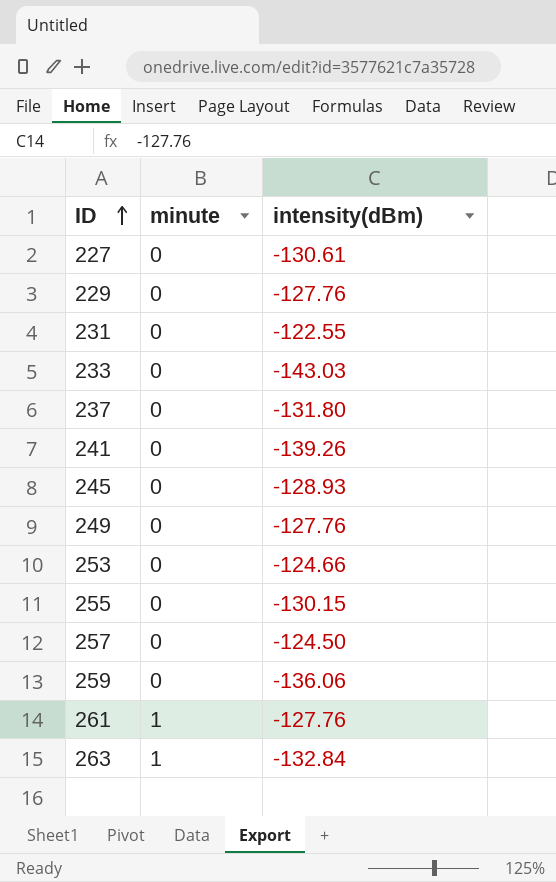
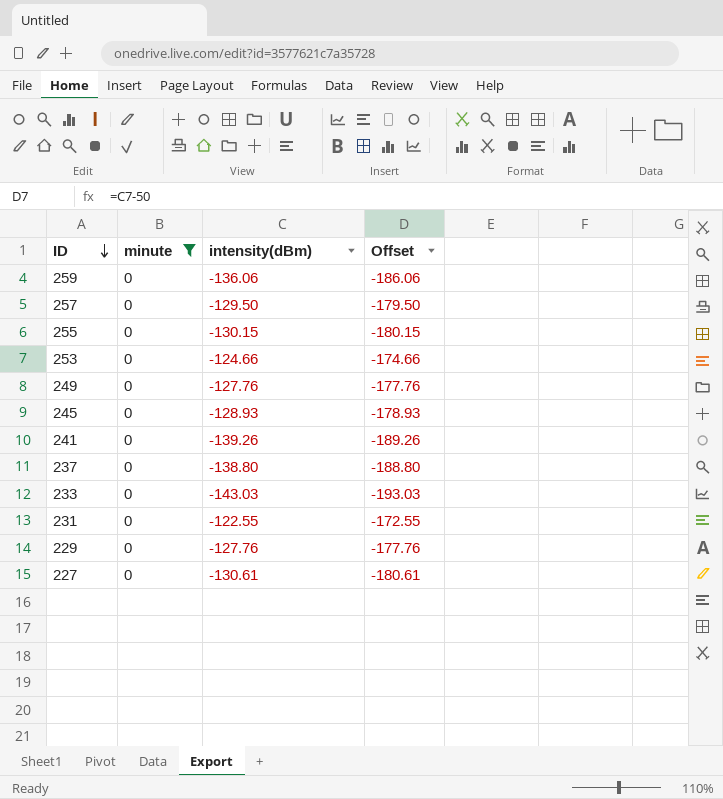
filter: none -> minute = 0
row order: ID ascending -> ID descending
column Offset | formula: none -> [intensity(dBm)] - 50
257 | intensity(dBm): -124.50 -> -129.50
237 | intensity(dBm): -131.80 -> -138.80

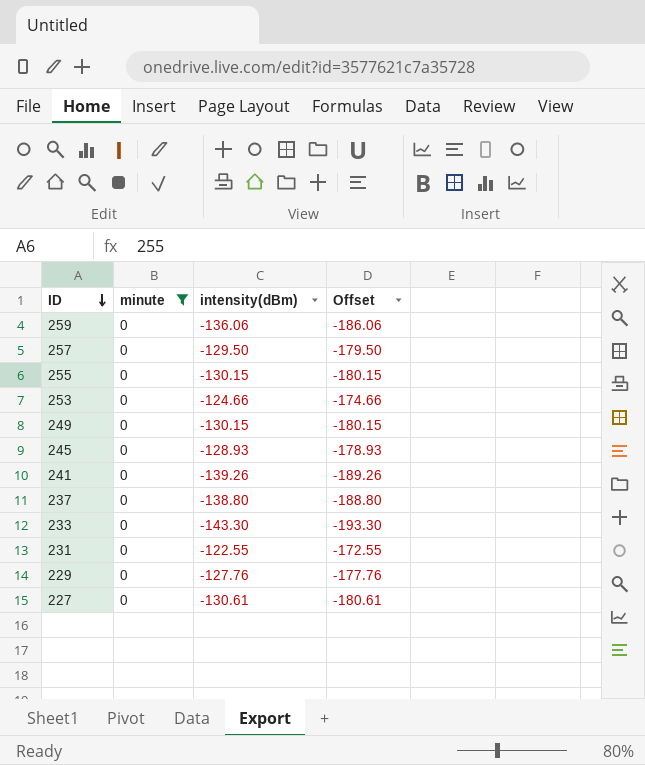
249 | intensity(dBm): -127.76 -> -130.15
249 | Offset: -177.76 -> -180.15
233 | intensity(dBm): -143.03 -> -143.30
233 | Offset: -193.03 -> -193.30

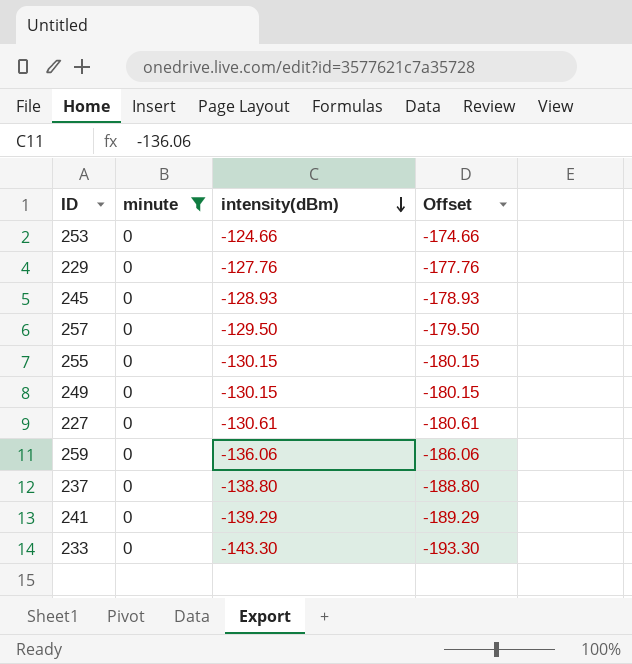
row order: ID descending -> intensity(dBm) descending
row 231: 0 | -122.55 | -172.55 -> none
241 | intensity(dBm): -139.26 -> -139.29
241 | Offset: -189.26 -> -189.29

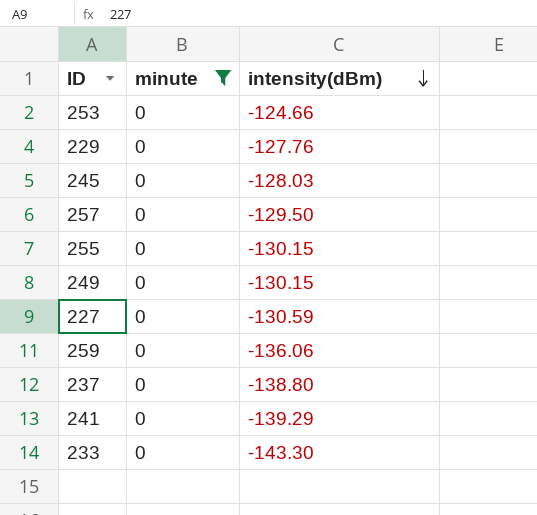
column Offset | formula: [intensity(dBm)] - 50 -> none
245 | intensity(dBm): -128.93 -> -128.03
227 | intensity(dBm): -130.61 -> -130.59

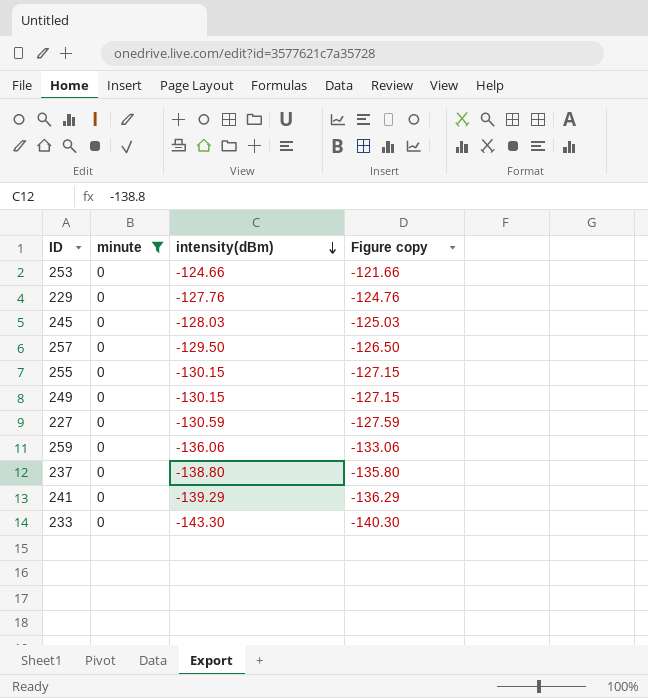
column Figure copy | formula: none -> [intensity(dBm)] + 3

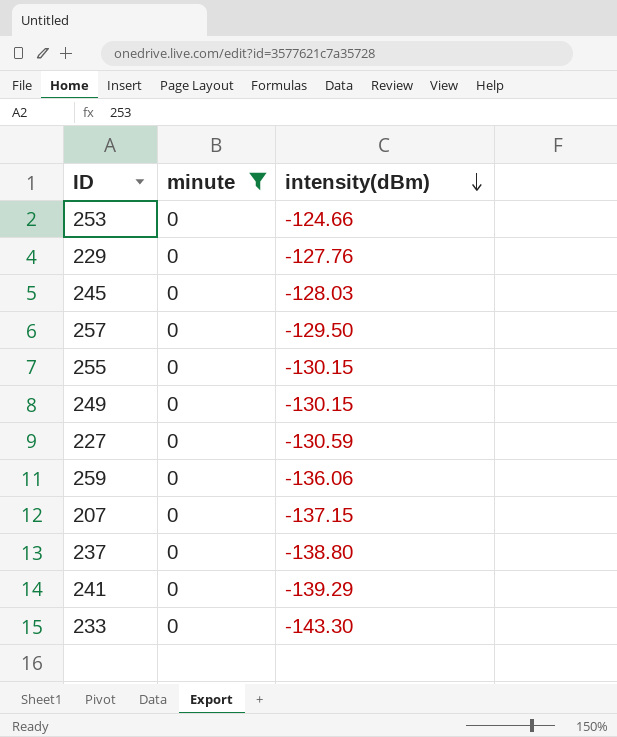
column Figure copy | formula: [intensity(dBm)] + 3 -> none
row 207: none -> 0 | -137.15

